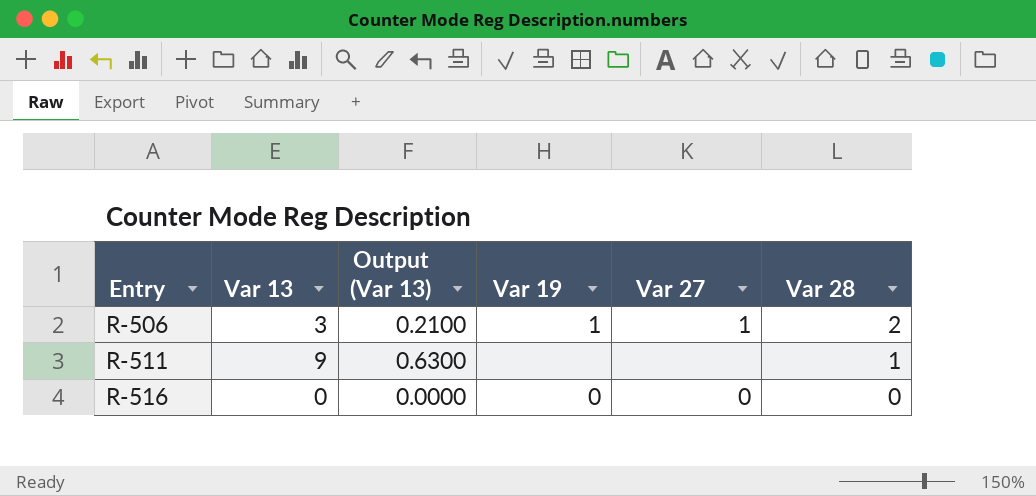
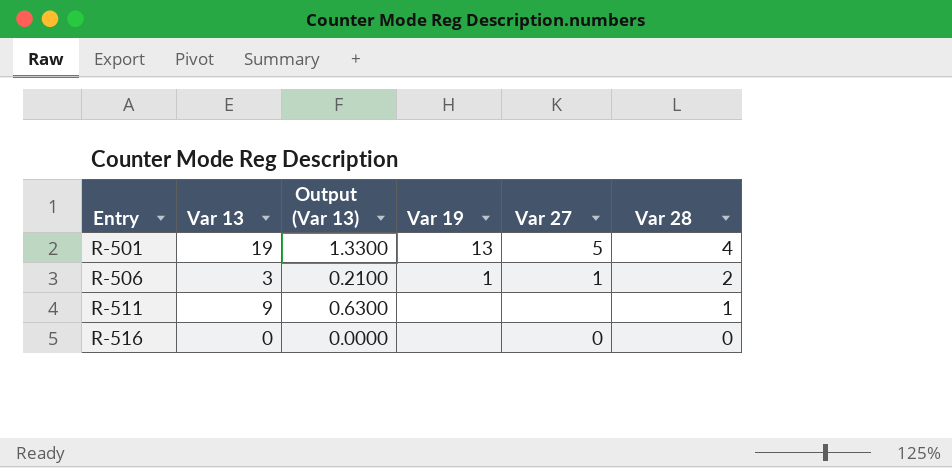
row R-501: none -> 19 | 1.3300 | 13 | 5 | 4
R-516 | Var 19: 0 -> none

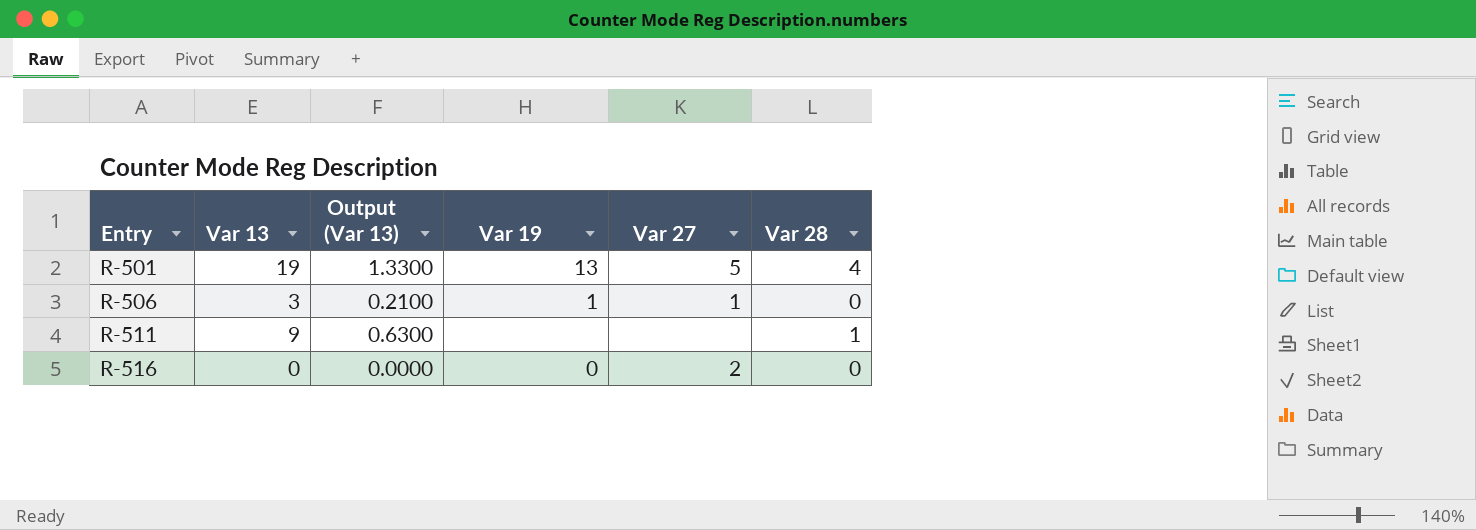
R-506 | Var 28: 2 -> 0
R-516 | Var 19: none -> 0
R-516 | Var 27: 0 -> 2

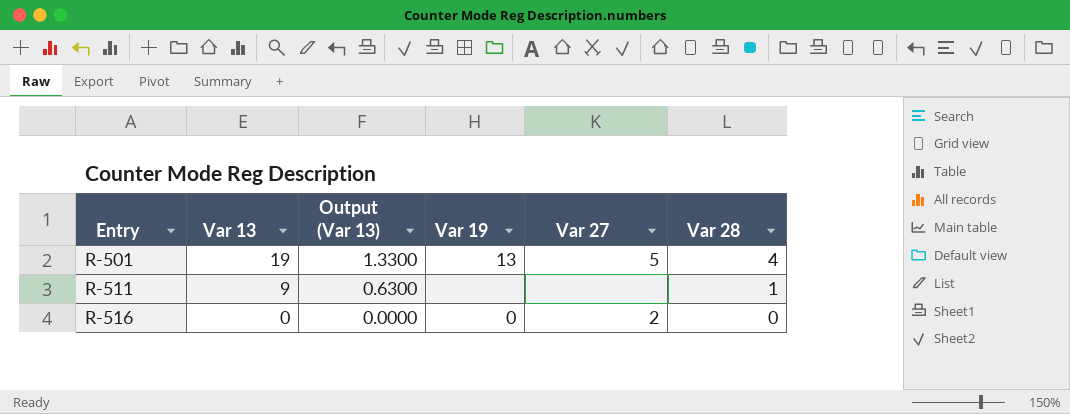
row R-506: 3 | 0.2100 | 1 | 1 | 0 -> none

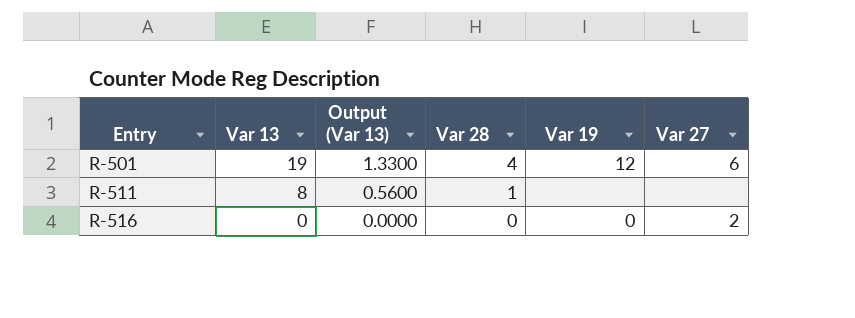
column Var 28 | position: 6 -> 4
R-501 | Var 19: 13 -> 12
R-501 | Var 27: 5 -> 6
R-511 | Var 13: 9 -> 8
R-511 | Output (Var 13): 0.6300 -> 0.5600

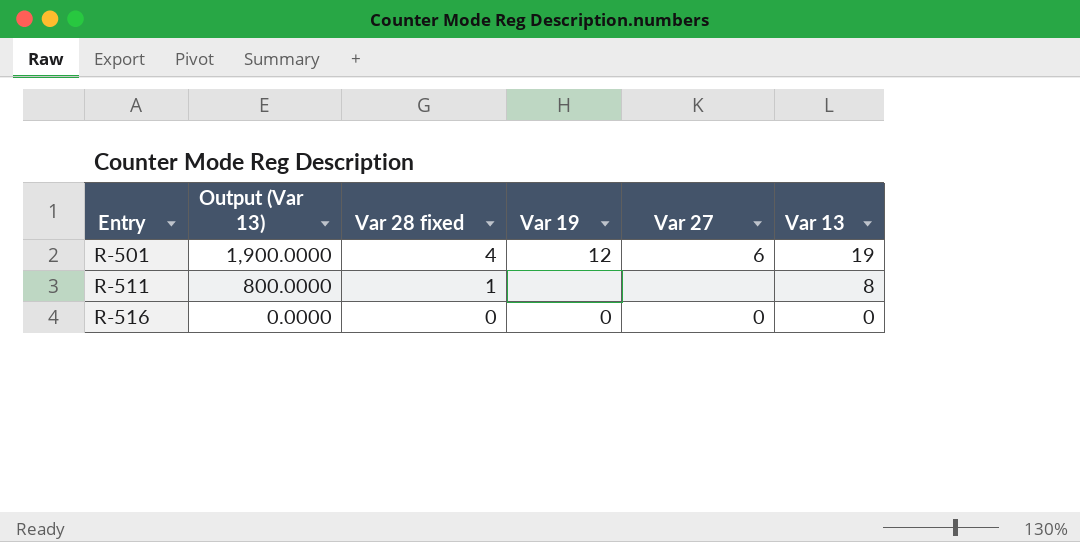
column Output (Var 13) | formula: [Var 13] * 0.07 -> [Var 13] * 100
column name: Var 28 -> Var 28 fixed
column Var 13 | position: 2 -> 6
R-516 | Var 27: 2 -> 0

